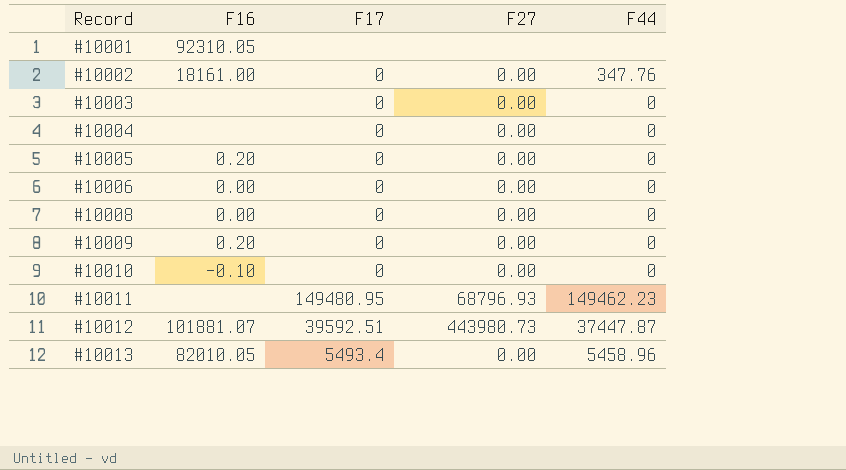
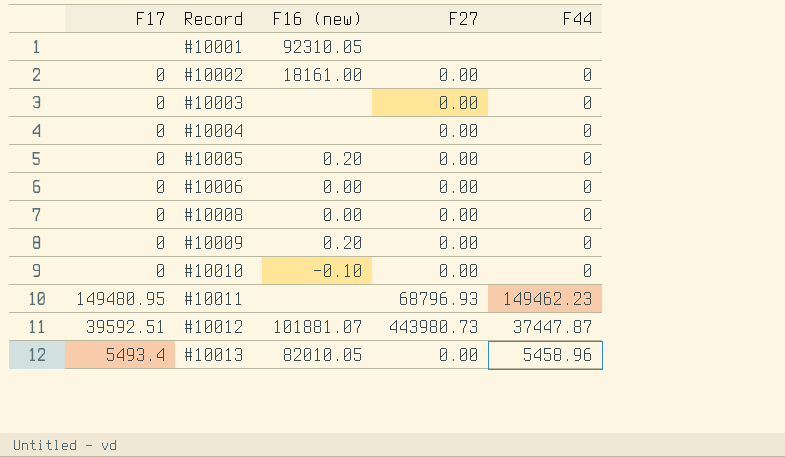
column F17 | position: 3 -> 1
column name: F16 -> F16 (new)
#10002 | F44: 347.76 -> 0

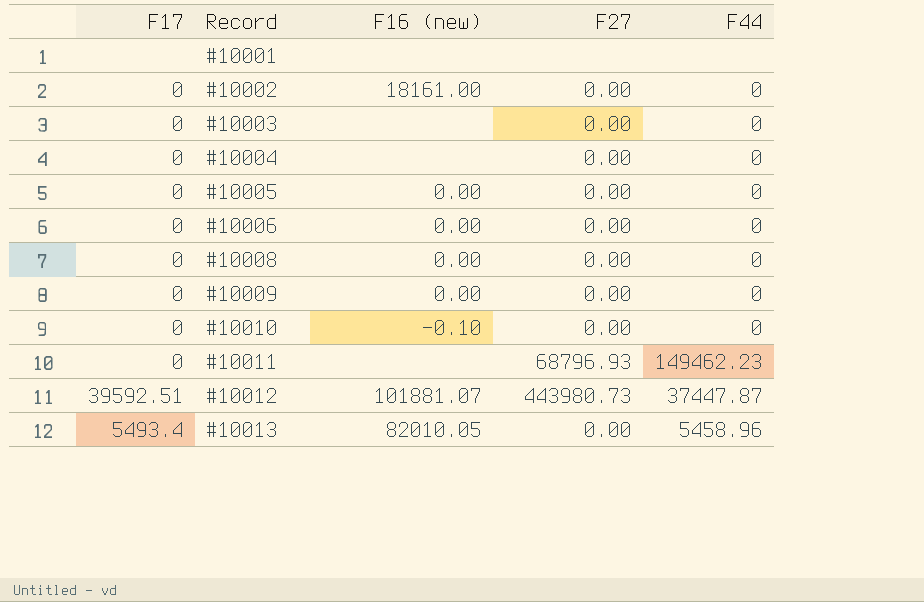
#10001 | F16 (new): 92310.05 -> none
#10005 | F16 (new): 0.20 -> 0.00
#10009 | F16 (new): 0.20 -> 0.00
#10011 | F17: 149480.95 -> 0

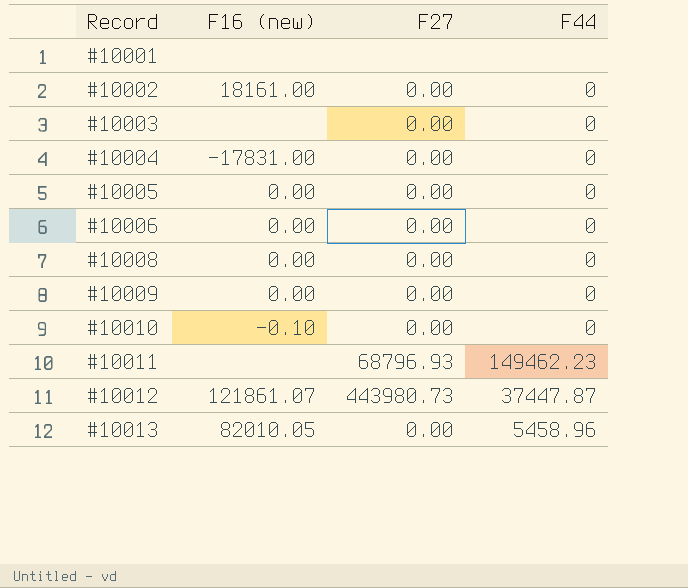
column F17 | position: 1 -> none
#10004 | F16 (new): none -> -17831.00
#10012 | F16 (new): 101881.07 -> 121861.07

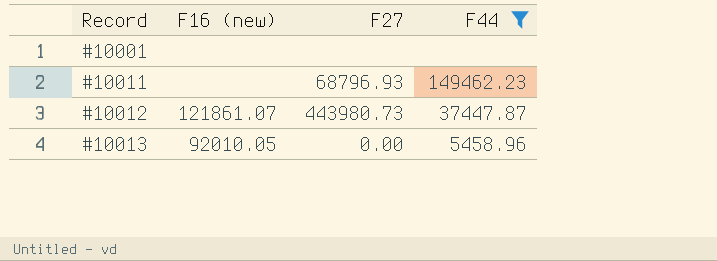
filter: none -> F44 != 0
#10013 | F16 (new): 82010.05 -> 92010.05

